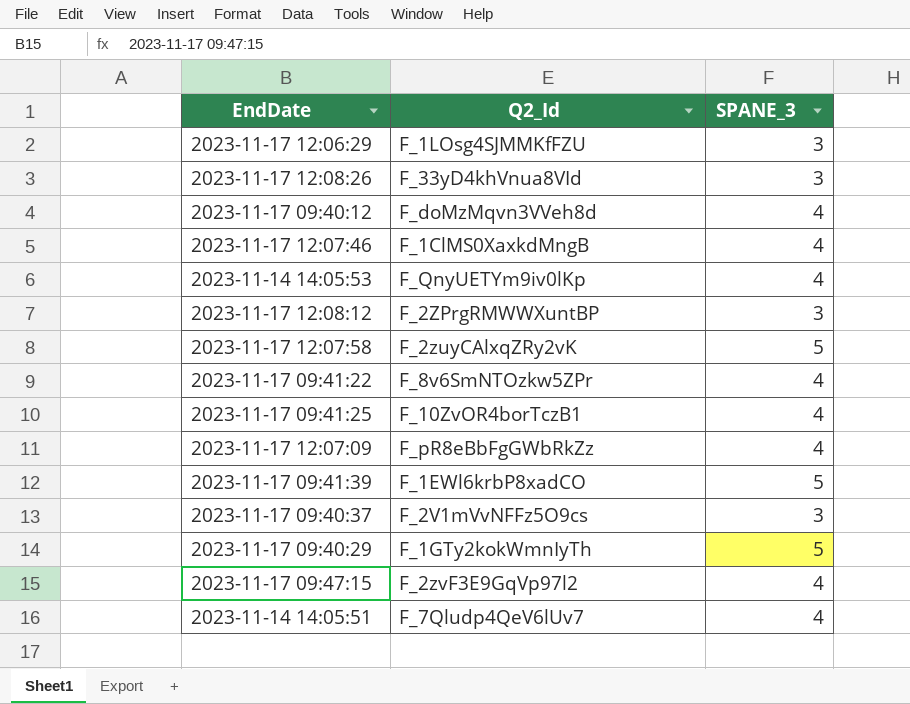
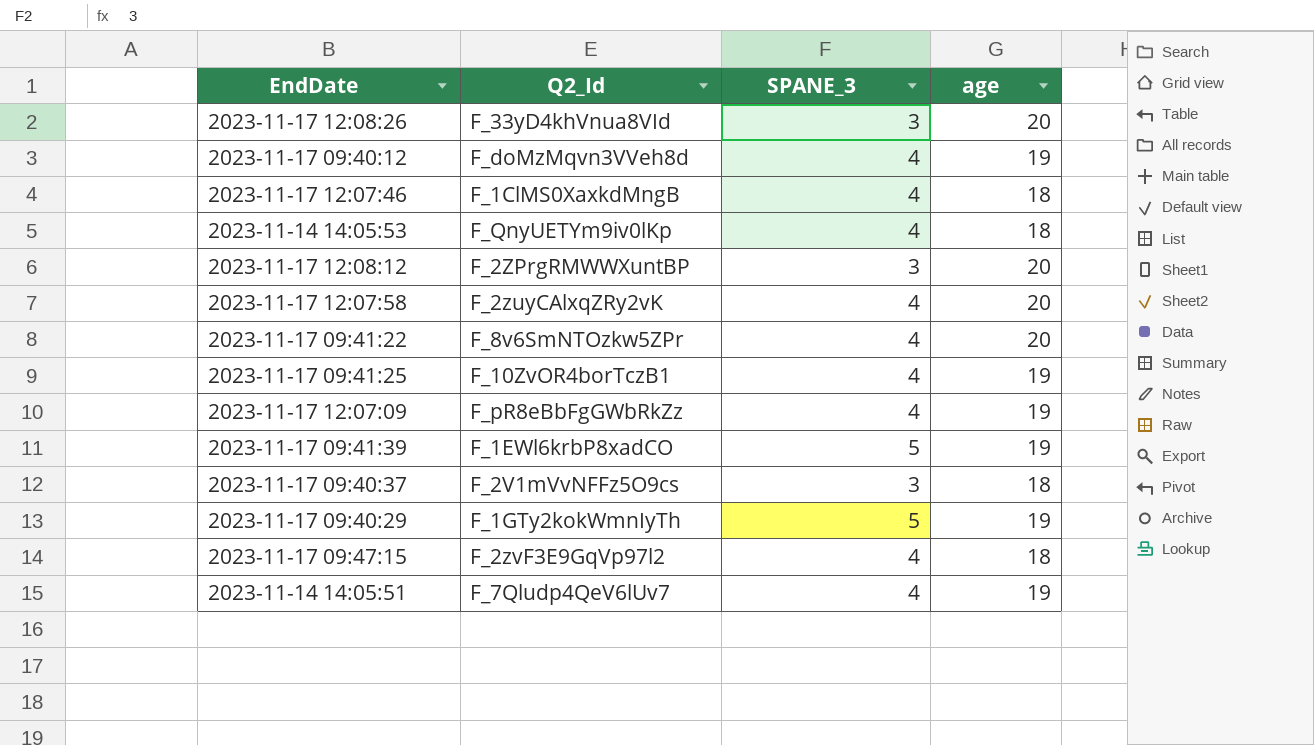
column age | position: none -> 4
row 2023-11-17 12:06:29: F_1LOsg4SJMMKfFZU | 3 -> none
2023-11-17 12:07:58 | SPANE_3: 5 -> 4

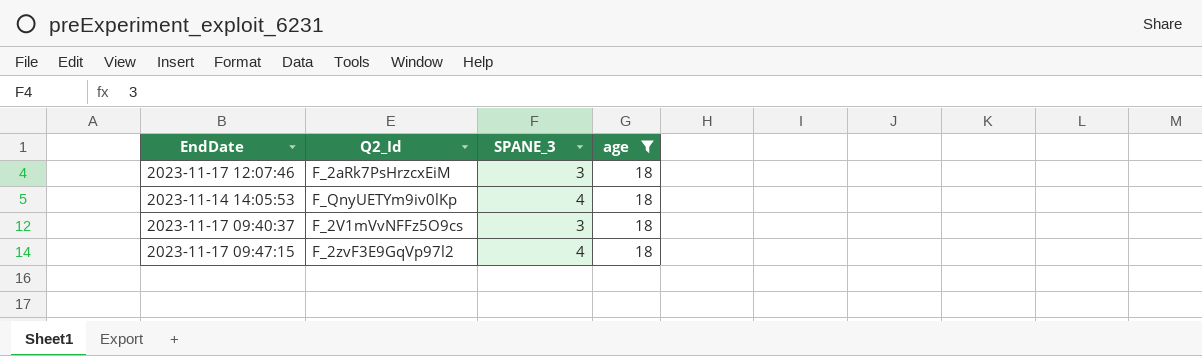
filter: none -> age = 18
2023-11-17 12:07:46 | Q2_Id: F_1ClMS0XaxkdMngB -> F_2aRk7PsHrzcxEiM
2023-11-17 12:07:46 | SPANE_3: 4 -> 3

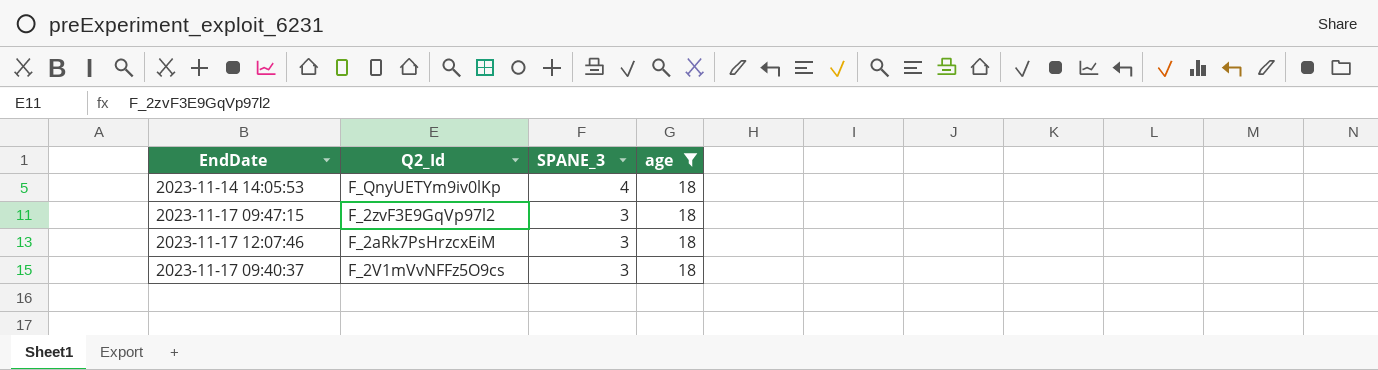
row order: none -> SPANE_3 descending
2023-11-17 09:47:15 | SPANE_3: 4 -> 3

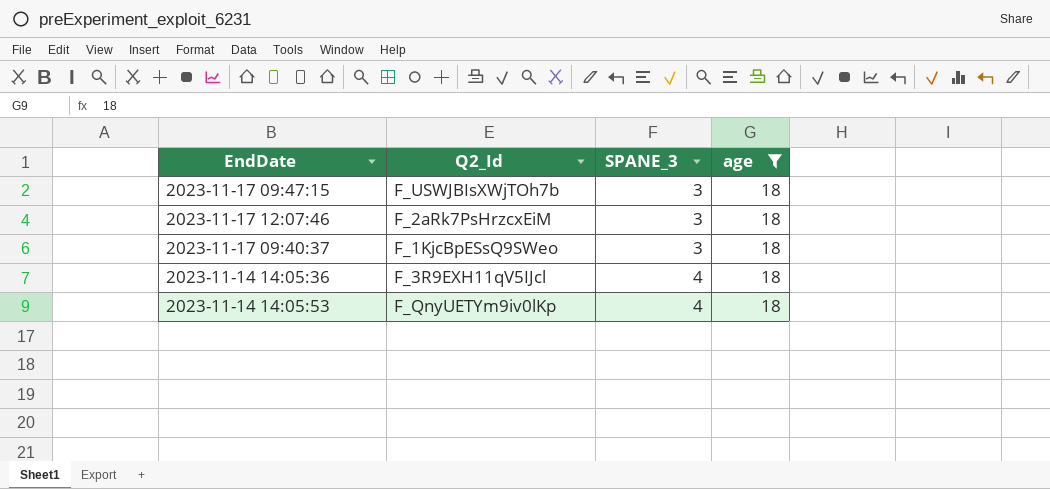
row order: SPANE_3 descending -> SPANE_3 ascending
2023-11-17 09:47:15 | Q2_Id: F_2zvF3E9GqVp97l2 -> F_USWJBIsXWjTOh7b
2023-11-17 09:40:37 | Q2_Id: F_2V1mVvNFFz5O9cs -> F_1KjcBpESsQ9SWeo
row 2023-11-14 14:05:36: none -> F_3R9EXH11qV5IJcl | 4 | 18

